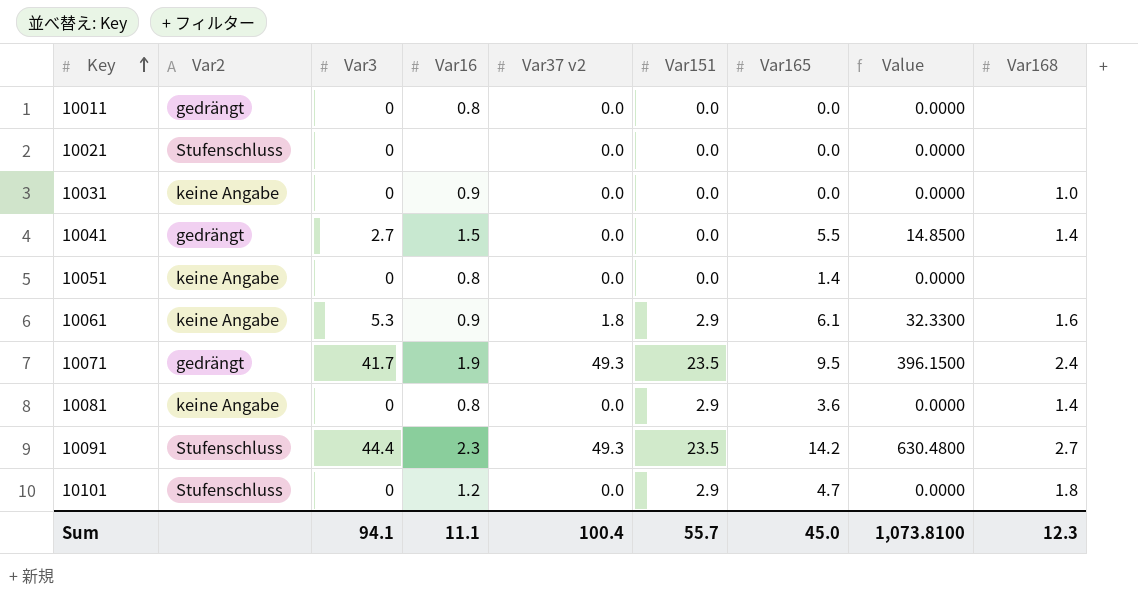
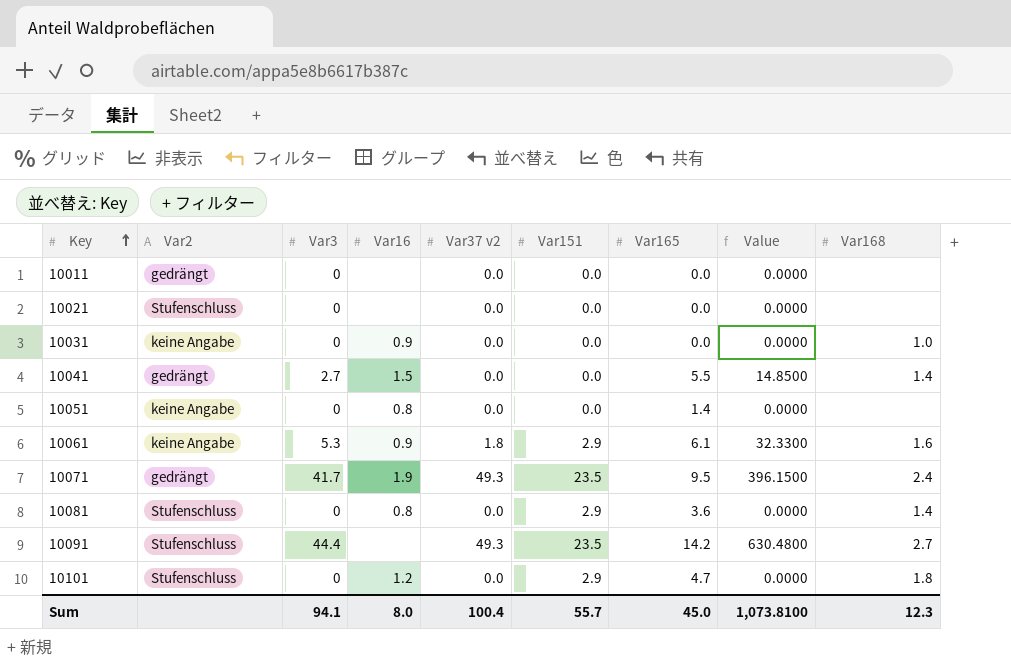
10011 | Var16: 0.8 -> none
10081 | Var2: keine Angabe -> Stufenschluss
10091 | Var16: 2.3 -> none
Sum | Var16: 11.1 -> 8.0

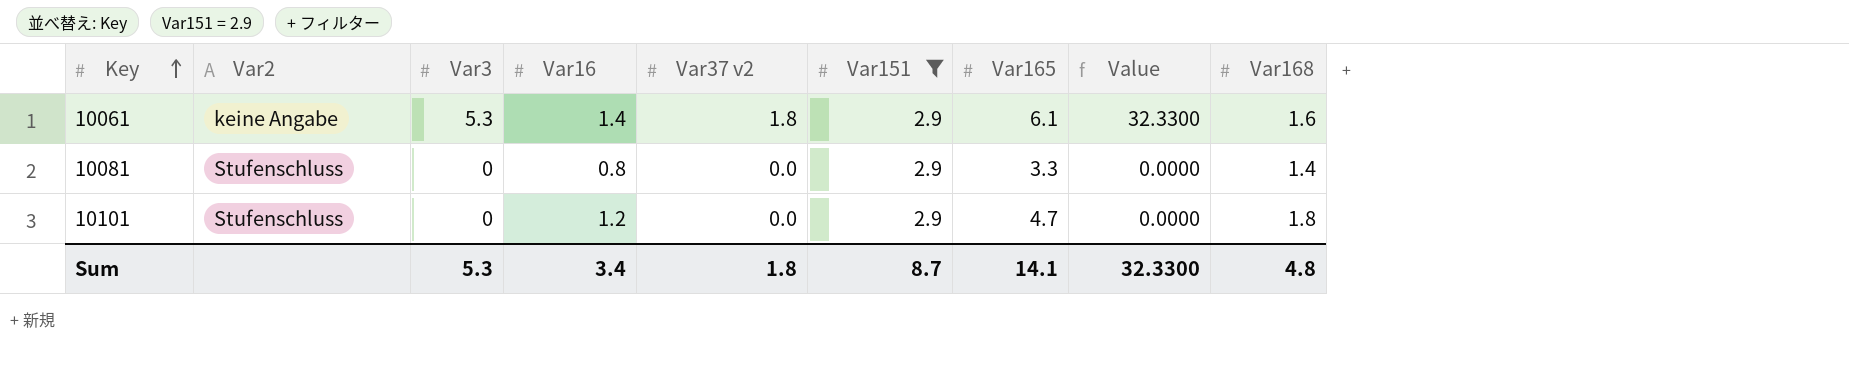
filter: none -> Var151 = 2.9
10061 | Var16: 0.9 -> 1.4
10081 | Var165: 3.6 -> 3.3
Sum | Var3: 94.1 -> 5.3
Sum | Var16: 8.0 -> 3.4
Sum | Var37 v2: 100.4 -> 1.8
Sum | Var151: 55.7 -> 8.7
Sum | Var165: 45.0 -> 14.1
Sum | Value: 1,073.8100 -> 32.3300
Sum | Var168: 12.3 -> 4.8

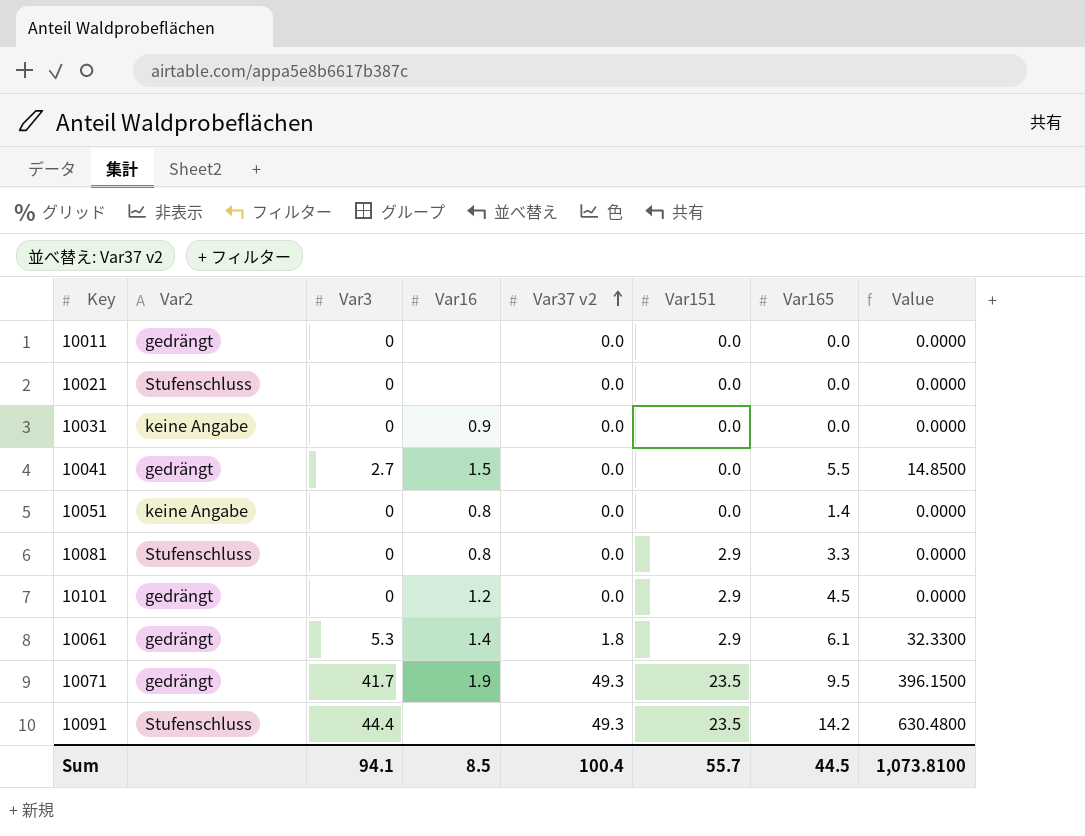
filter: Var151 = 2.9 -> none
row order: Key ascending -> Var37 v2 ascending
column Var168 | position: 9 -> none
10101 | Var2: Stufenschluss -> gedrängt
10101 | Var165: 4.7 -> 4.5
10061 | Var2: keine Angabe -> gedrängt
Sum | Var3: 5.3 -> 94.1
Sum | Var16: 3.4 -> 8.5
Sum | Var37 v2: 1.8 -> 100.4
Sum | Var151: 8.7 -> 55.7
Sum | Var165: 14.1 -> 44.5
Sum | Value: 32.3300 -> 1,073.8100

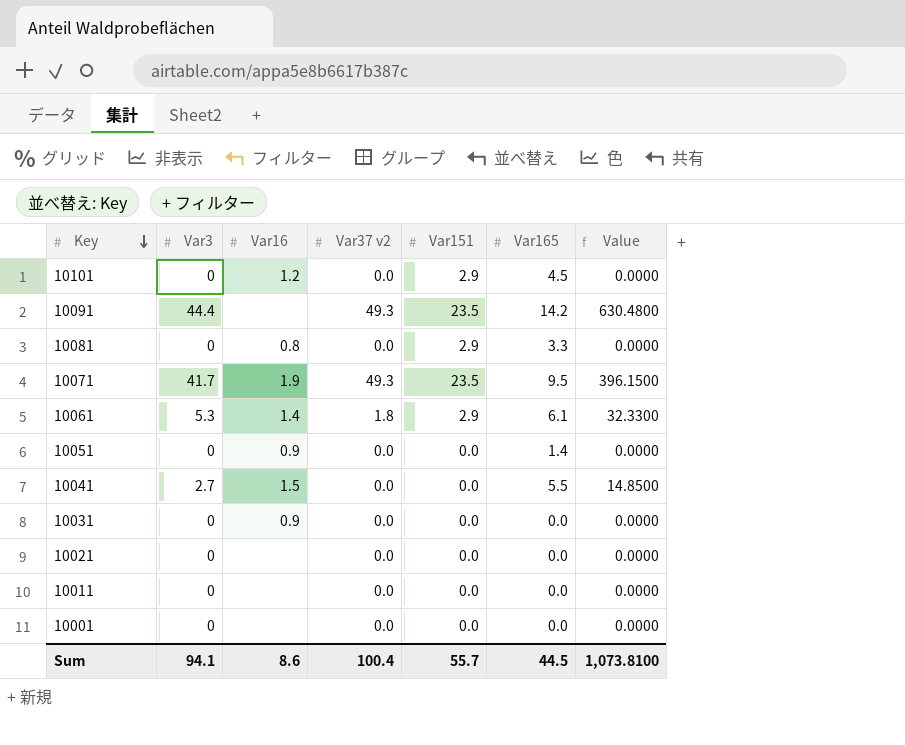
row order: Var37 v2 ascending -> Key descending
column Var2 | position: 2 -> none
10051 | Var16: 0.8 -> 0.9
row 10001: none -> 0 | none | 0.0 | 0.0 | 0.0 | 0.0000
Sum | Var16: 8.5 -> 8.6

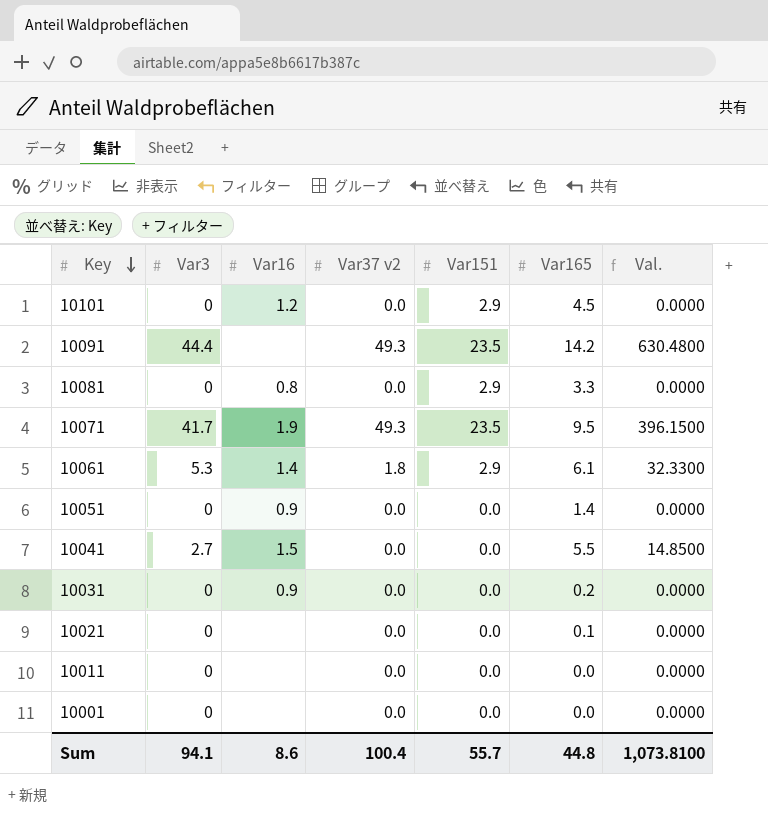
column name: Value -> Val.
10031 | Var165: 0.0 -> 0.2
10021 | Var165: 0.0 -> 0.1
Sum | Var165: 44.5 -> 44.8

